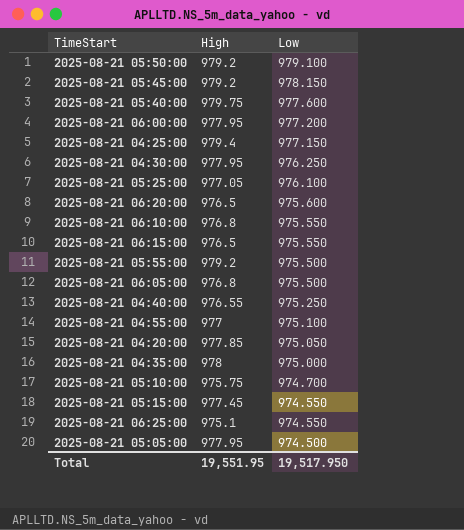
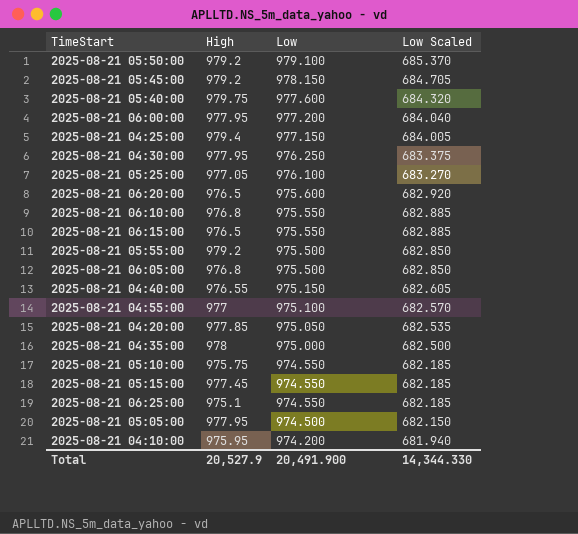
column Low Scaled | formula: none -> [Low] * 0.7
2025-08-21 04:40:00 | Low: 975.250 -> 975.150
2025-08-21 05:10:00 | Low: 974.700 -> 974.550
row 2025-08-21 04:10:00: none -> 975.95 | 974.200 | 681.940
Total | High: 19,551.95 -> 20,527.9
Total | Low: 19,517.950 -> 20,491.900

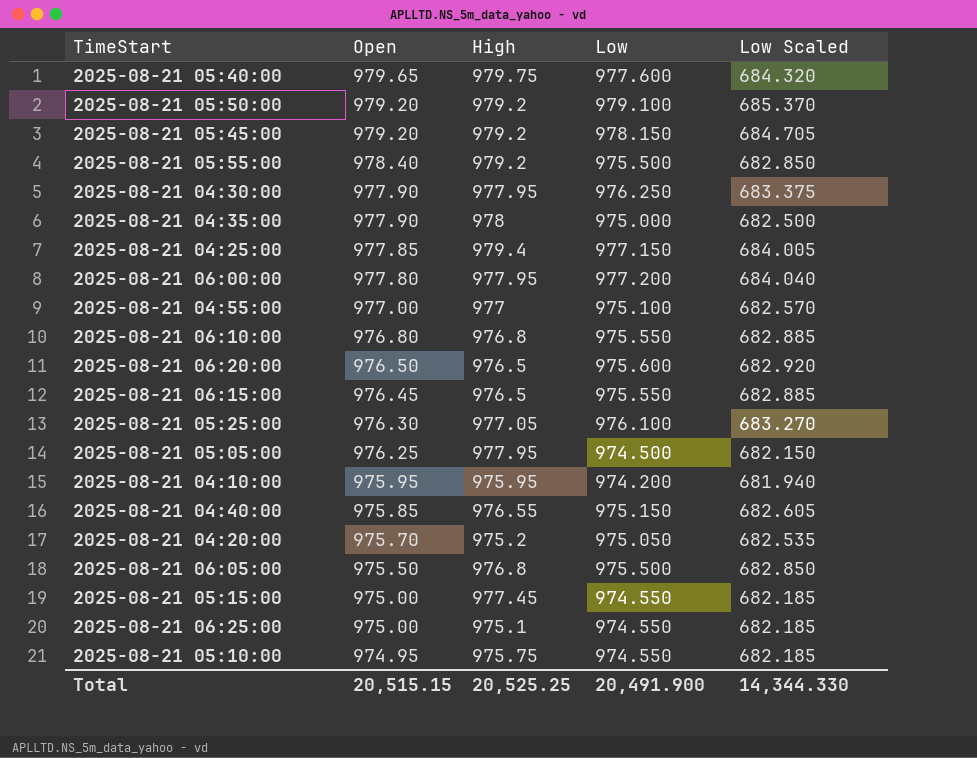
row order: Low descending -> Open descending
column Open | position: none -> 2
2025-08-21 04:20:00 | High: 977.85 -> 975.2
Total | High: 20,527.9 -> 20,525.25

